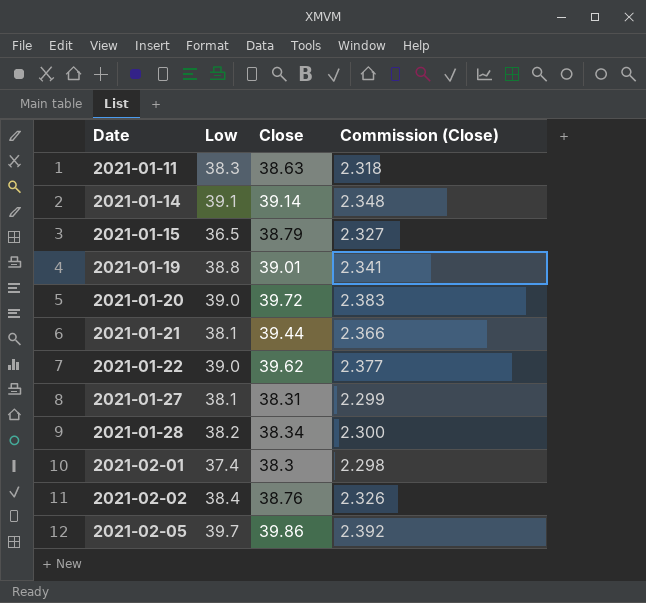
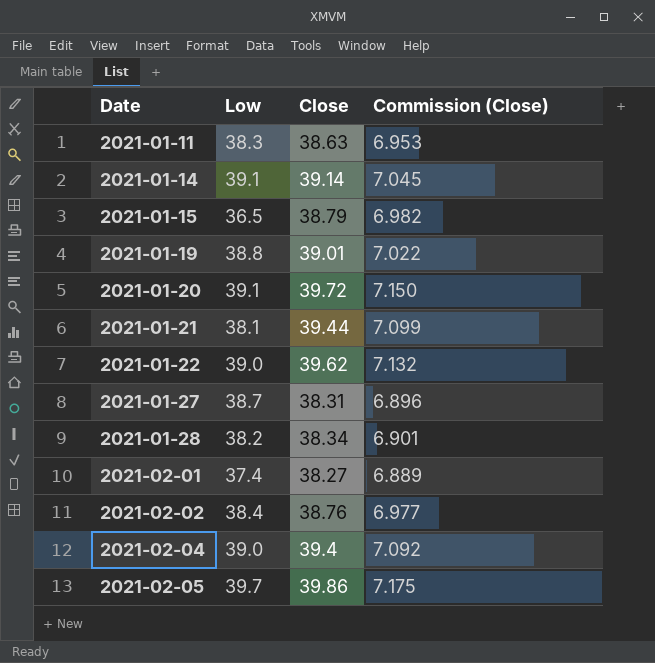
column Commission (Close) | formula: [Close] * 0.06 -> [Close] * 0.18
2021-01-20 | Low: 39.0 -> 39.1
2021-01-27 | Low: 38.1 -> 38.7
2021-02-01 | Close: 38.3 -> 38.27
row 2021-02-04: none -> 39.0 | 39.4 | 7.092

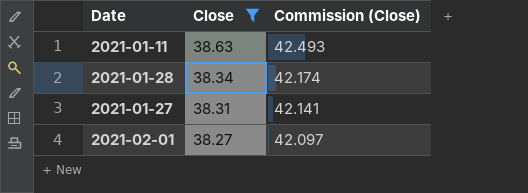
filter: none -> Close <= 38.63
row order: Date ascending -> Close descending
column Low | position: 2 -> none
column Commission (Close) | formula: [Close] * 0.18 -> [Close] * 1.1

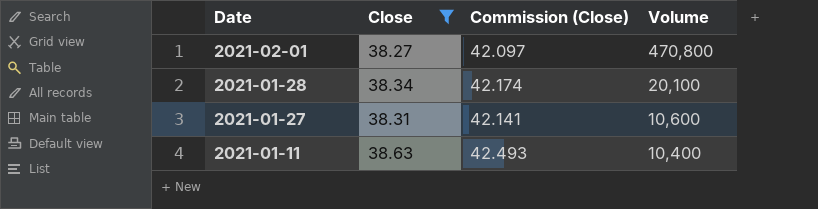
row order: Close descending -> Date descending
column Volume | position: none -> 4

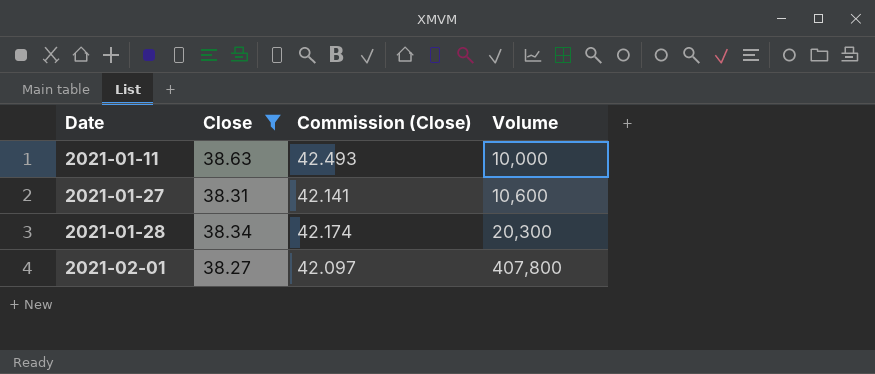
row order: Date descending -> Date ascending
2021-01-11 | Volume: 10,400 -> 10,000
2021-01-28 | Volume: 20,100 -> 20,300
2021-02-01 | Volume: 470,800 -> 407,800

